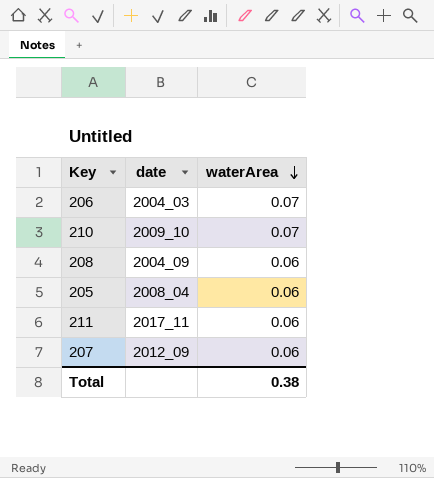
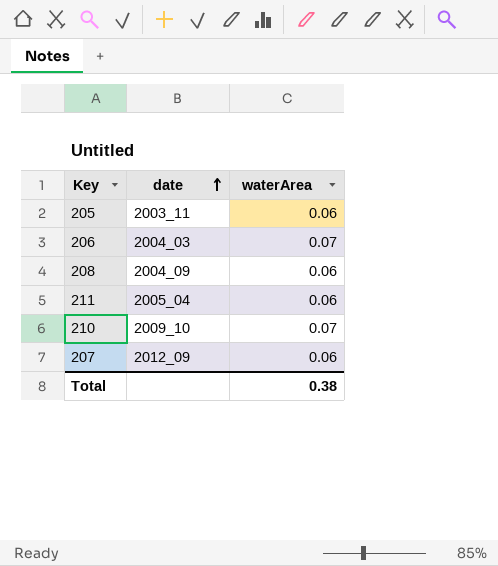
row order: waterArea descending -> date ascending
205 | date: 2008_04 -> 2003_11
211 | date: 2017_11 -> 2005_04

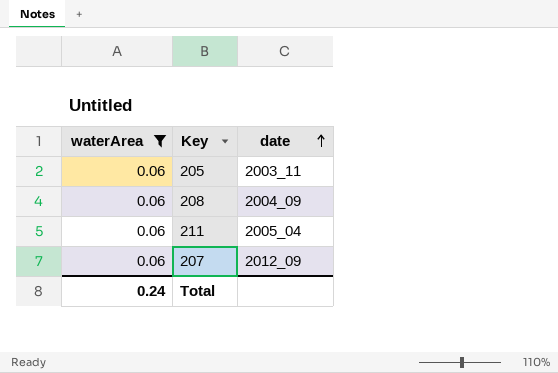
filter: none -> waterArea = 0.06
column waterArea | position: 3 -> 1
Total | waterArea: 0.38 -> 0.24

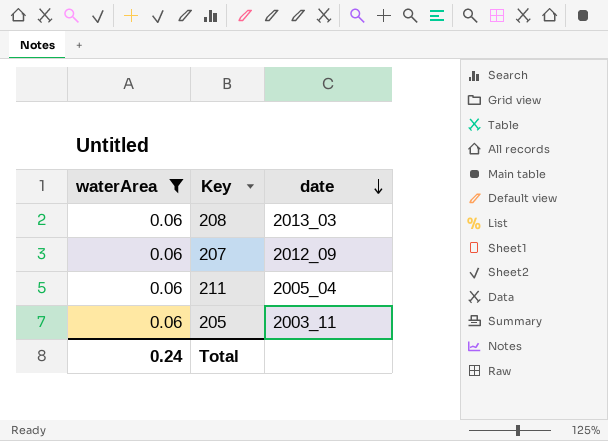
row order: date ascending -> date descending
208 | date: 2004_09 -> 2013_03

